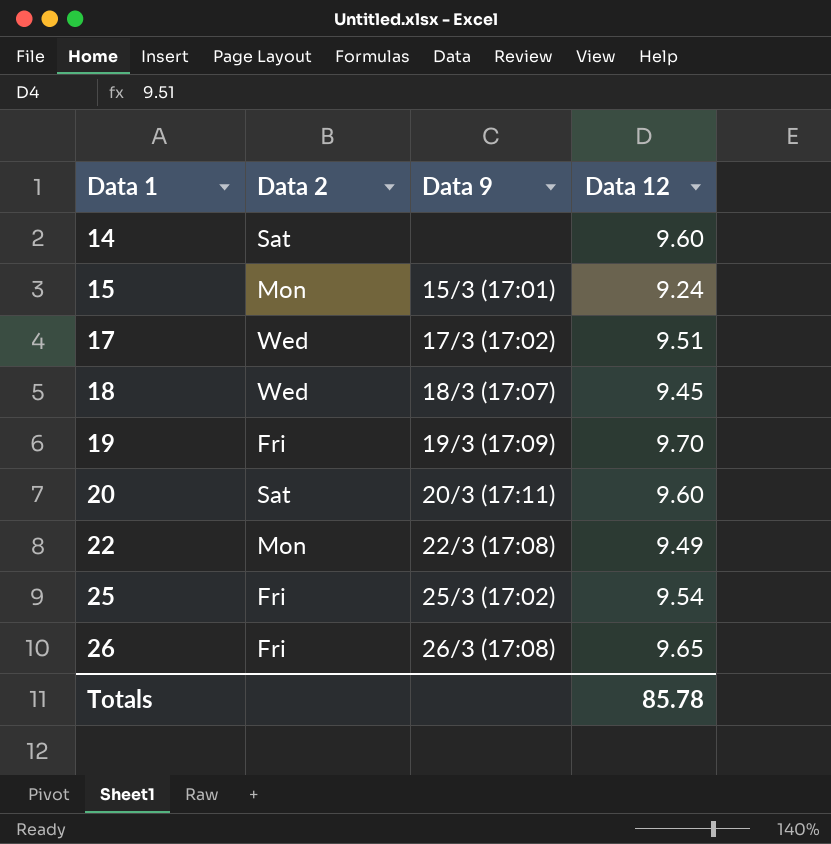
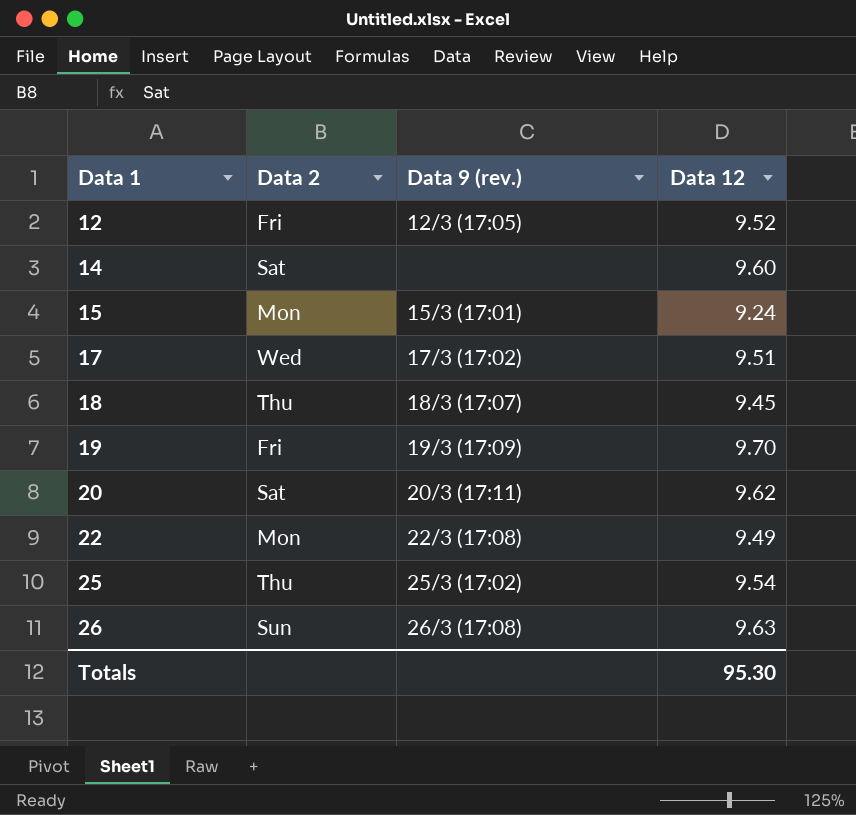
column name: Data 9 -> Data 9 (rev.)
row 12: none -> Fri | 12/3 (17:05) | 9.52
18 | Data 2: Wed -> Thu
20 | Data 12: 9.60 -> 9.62
25 | Data 2: Fri -> Thu
26 | Data 2: Fri -> Sun
26 | Data 12: 9.65 -> 9.63
Totals | Data 12: 85.78 -> 95.30

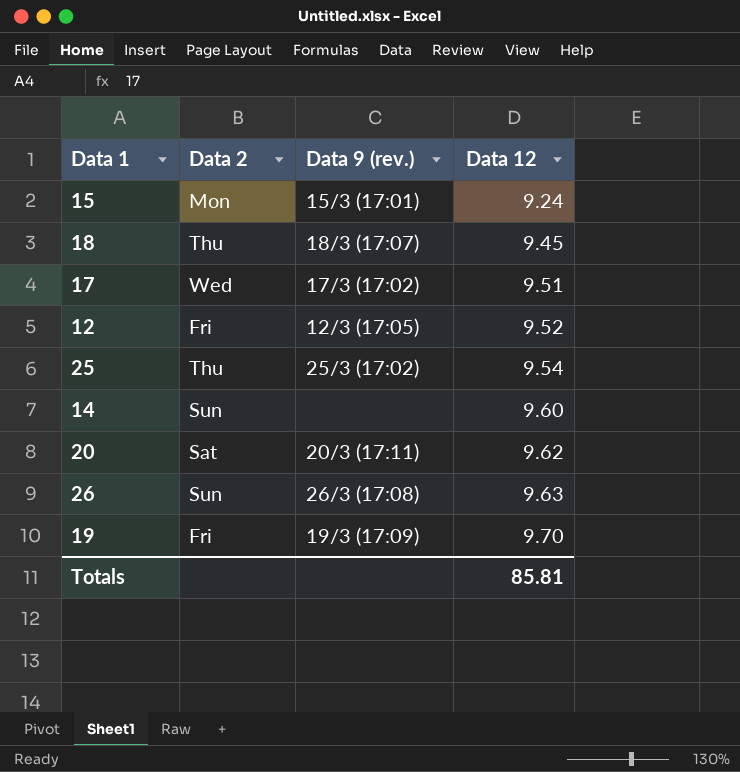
row order: Data 1 ascending -> Data 12 ascending
row 22: Mon | 22/3 (17:08) | 9.49 -> none
14 | Data 2: Sat -> Sun
Totals | Data 12: 95.30 -> 85.81

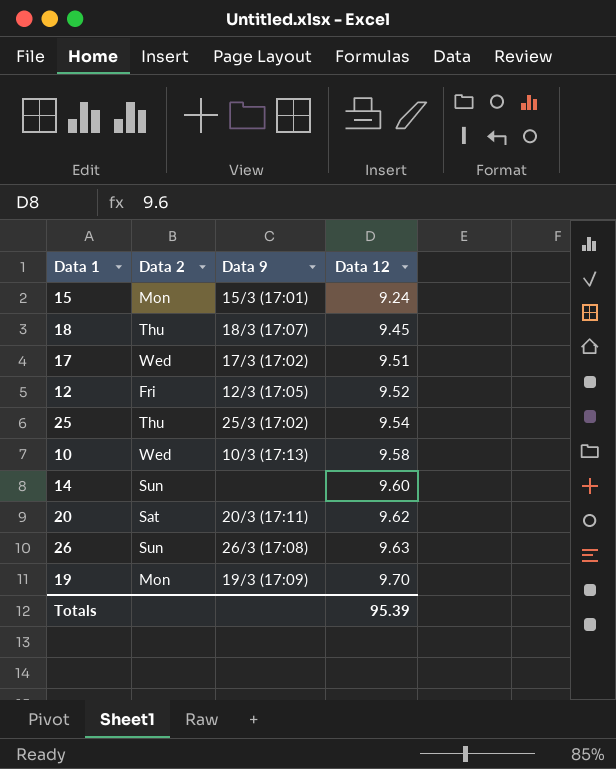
column name: Data 9 (rev.) -> Data 9
row 10: none -> Wed | 10/3 (17:13) | 9.58
19 | Data 2: Fri -> Mon
Totals | Data 12: 85.81 -> 95.39

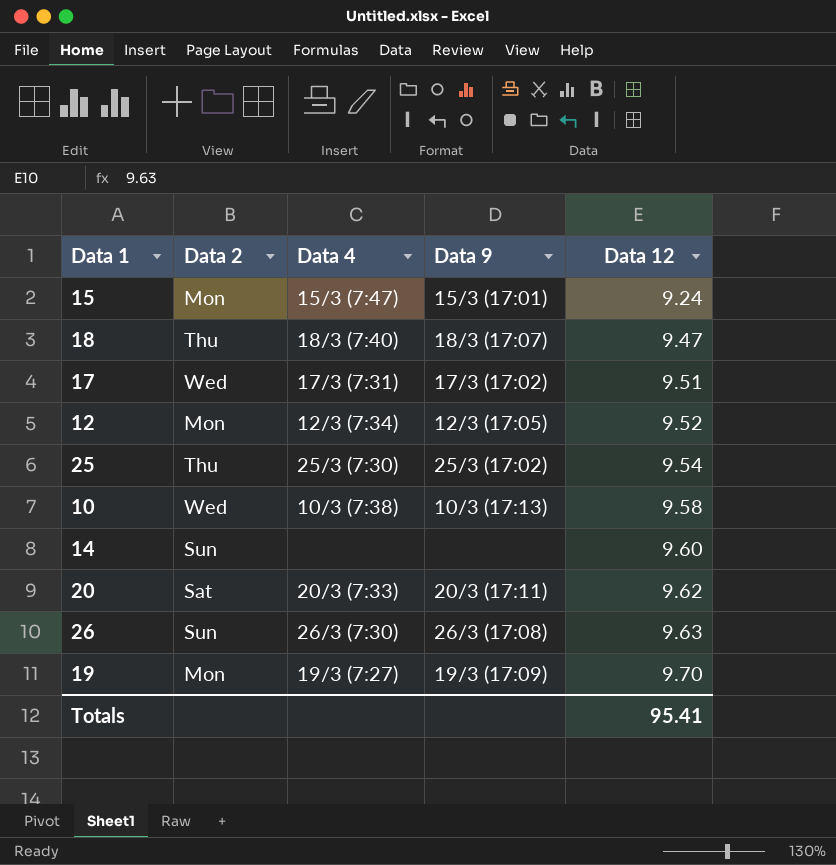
column Data 4 | position: none -> 3
18 | Data 12: 9.45 -> 9.47
12 | Data 2: Fri -> Mon
Totals | Data 12: 95.39 -> 95.41

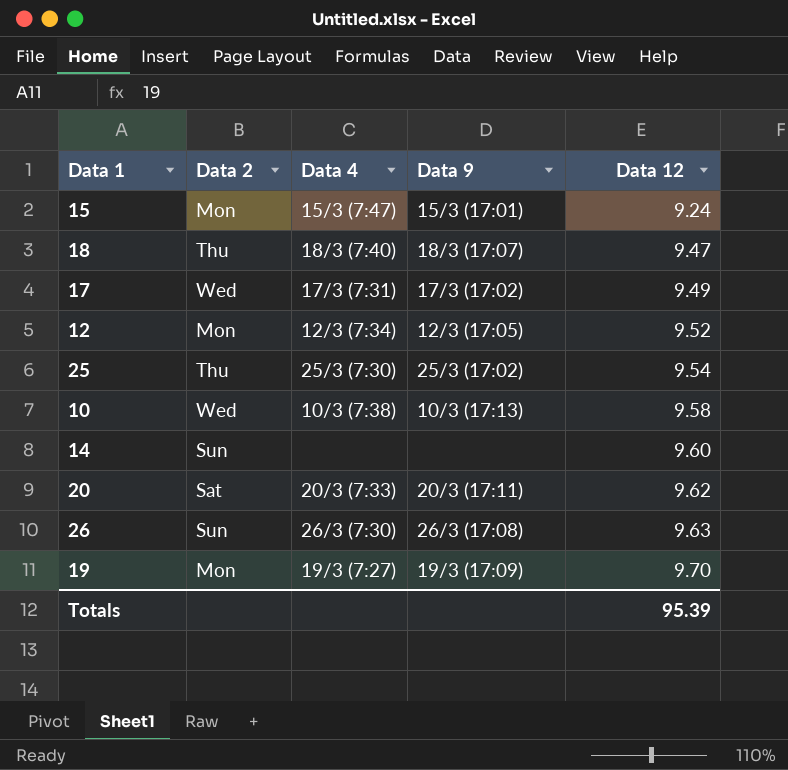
17 | Data 12: 9.51 -> 9.49
Totals | Data 12: 95.41 -> 95.39

